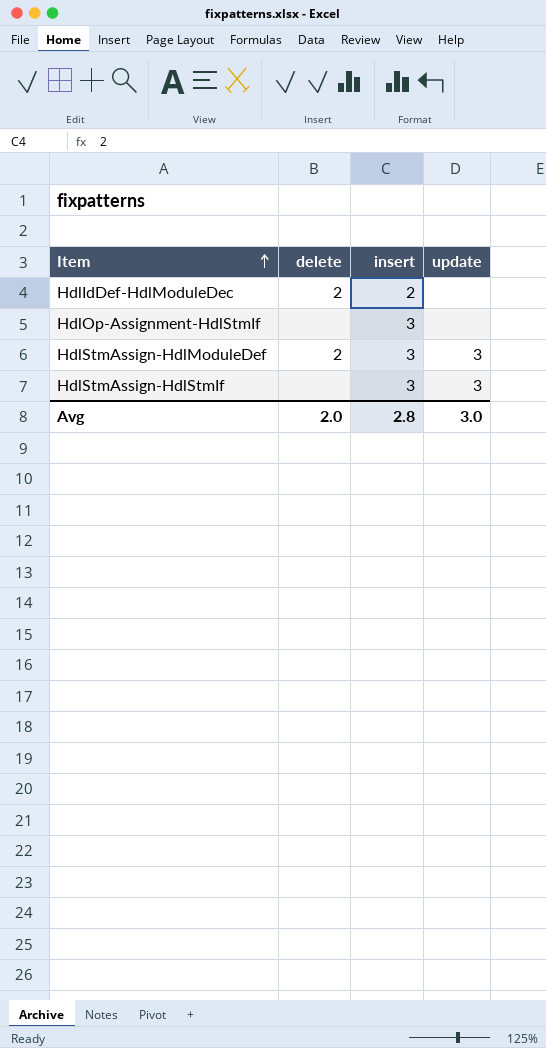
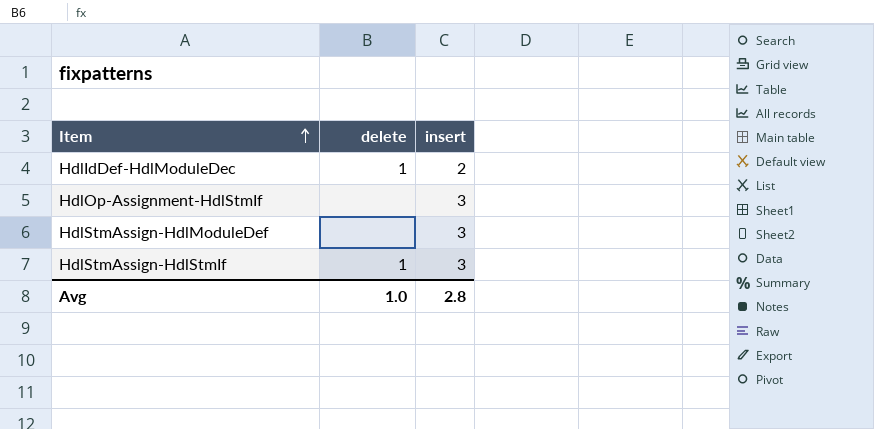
column update | position: 4 -> none
HdlIdDef-HdlModuleDec | delete: 2 -> 1
HdlStmAssign-HdlModuleDef | delete: 2 -> none
HdlStmAssign-HdlStmIf | delete: none -> 1
Avg | delete: 2.0 -> 1.0

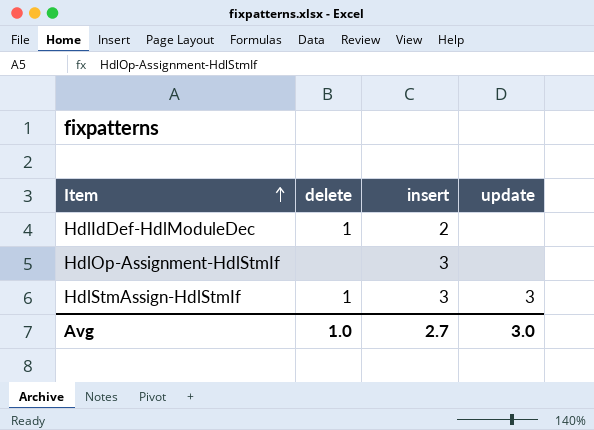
column update | position: none -> 4
row HdlStmAssign-HdlModuleDef: none | 3 -> none
Avg | insert: 2.8 -> 2.7

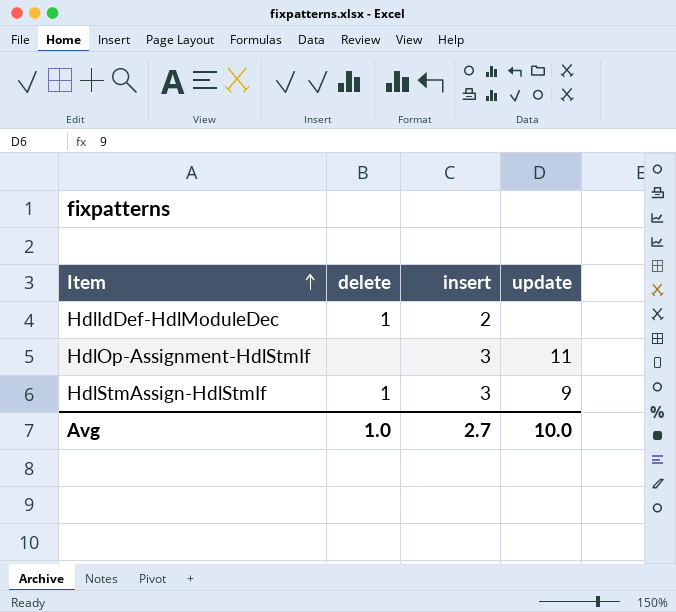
HdlOp-Assignment-HdlStmIf | update: none -> 11
HdlStmAssign-HdlStmIf | update: 3 -> 9
Avg | update: 3.0 -> 10.0

